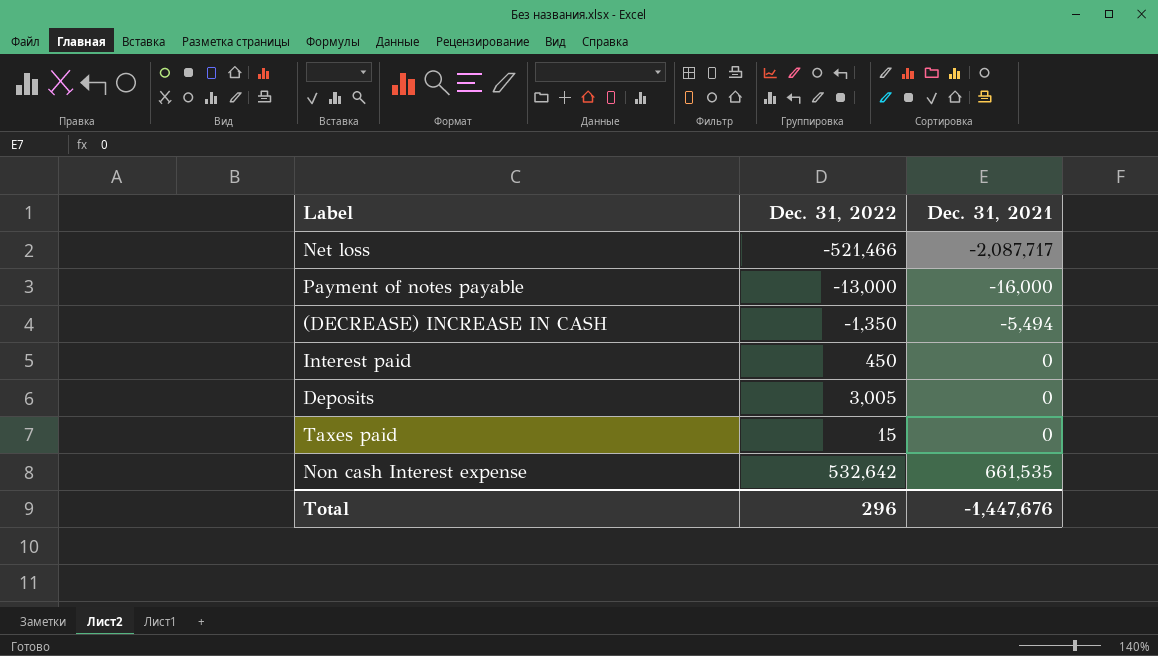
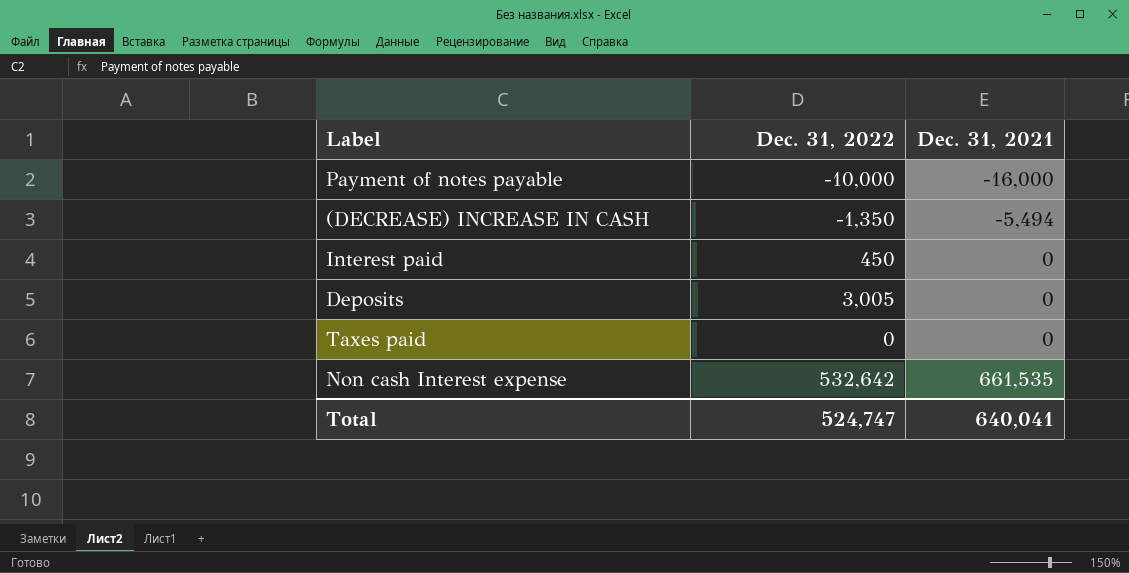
row Net loss: -521,466 | -2,087,717 -> none
Payment of notes payable | Dec. 31, 2022: -13,000 -> -10,000
Taxes paid | Dec. 31, 2022: 15 -> 0
Total | Dec. 31, 2022: 296 -> 524,747
Total | Dec. 31, 2021: -1,447,676 -> 640,041

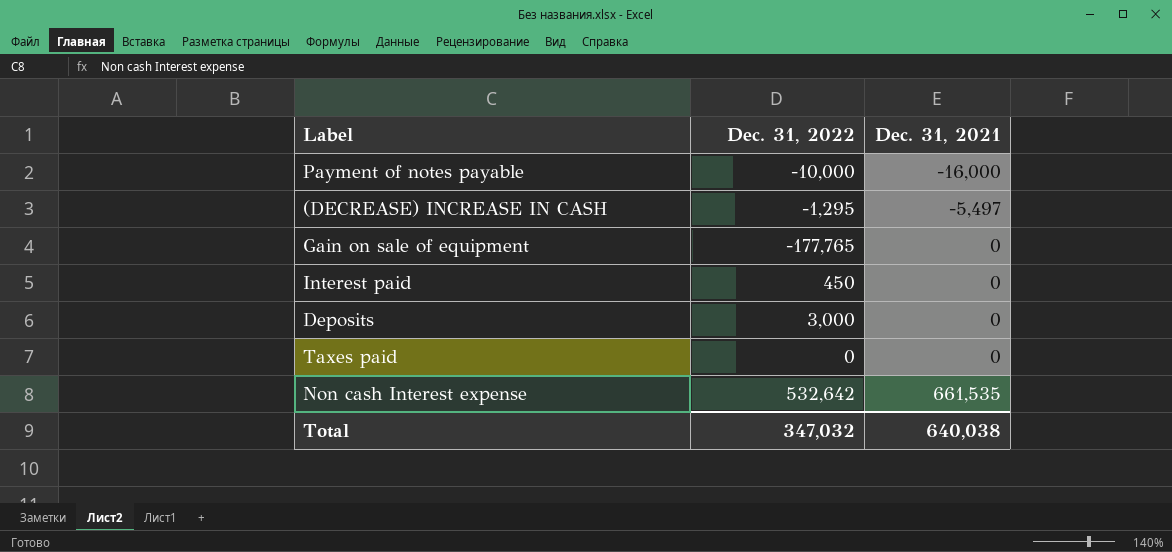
(DECREASE) INCREASE IN CASH | Dec. 31, 2022: -1,350 -> -1,295
(DECREASE) INCREASE IN CASH | Dec. 31, 2021: -5,494 -> -5,497
row Gain on sale of equipment: none -> -177,765 | 0
Deposits | Dec. 31, 2022: 3,005 -> 3,000
Total | Dec. 31, 2022: 524,747 -> 347,032
Total | Dec. 31, 2021: 640,041 -> 640,038

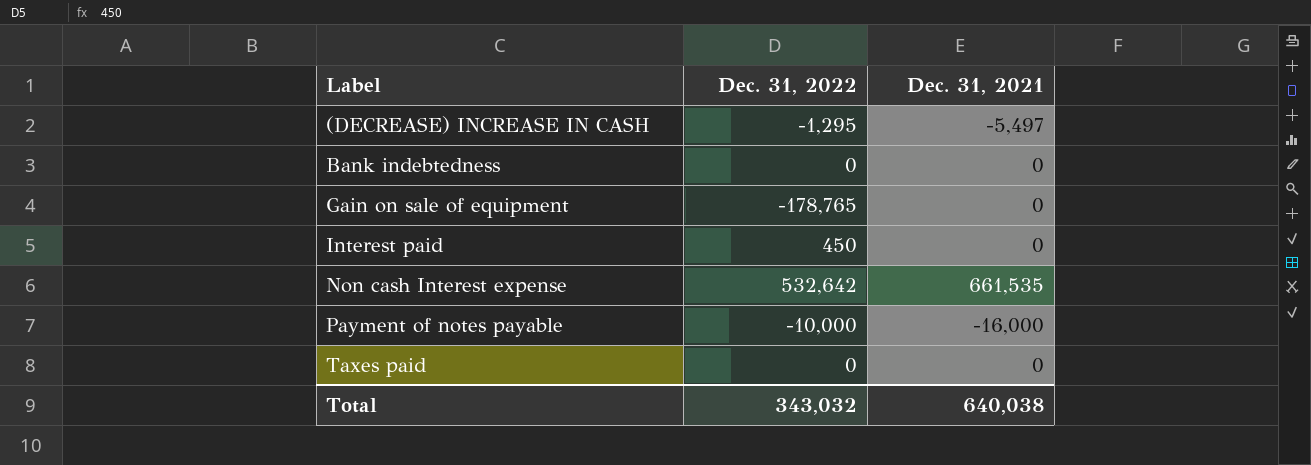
row order: Dec. 31, 2021 ascending -> Label ascending
row Deposits: 3,000 | 0 -> none
row Bank indebtedness: none -> 0 | 0
Gain on sale of equipment | Dec. 31, 2022: -177,765 -> -178,765
Total | Dec. 31, 2022: 347,032 -> 343,032

